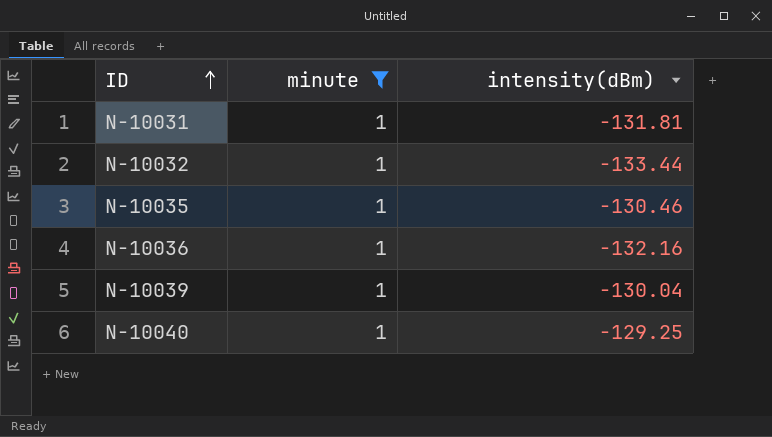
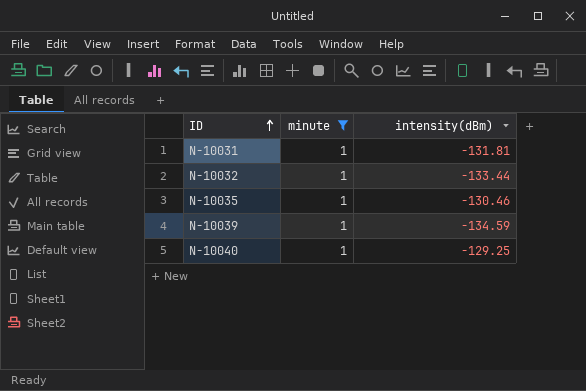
row N-10036: 1 | -132.16 -> none
N-10039 | intensity(dBm): -130.04 -> -134.59

